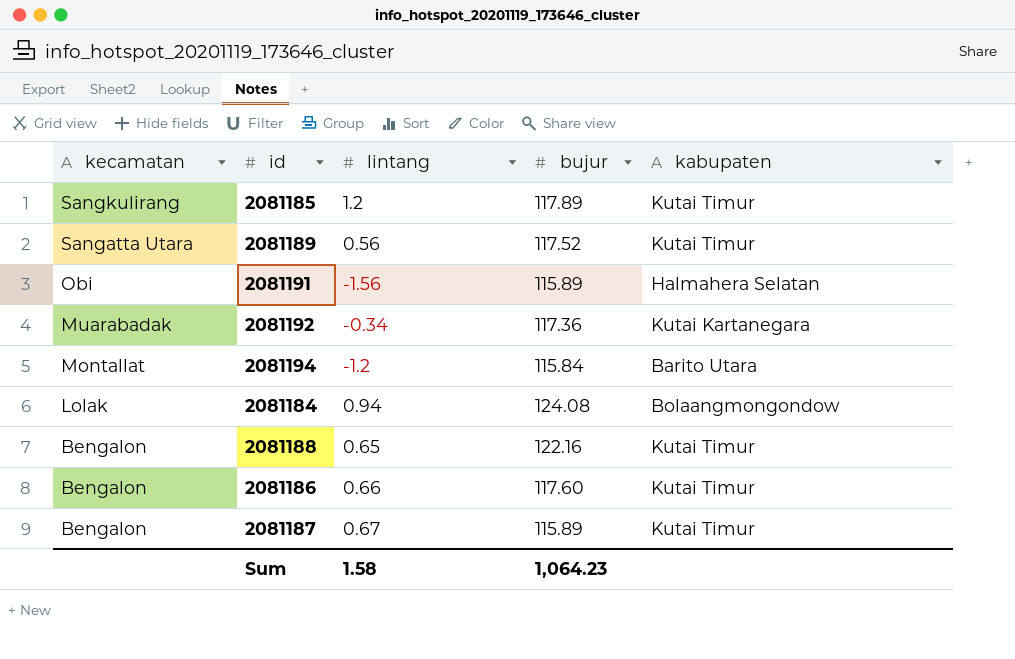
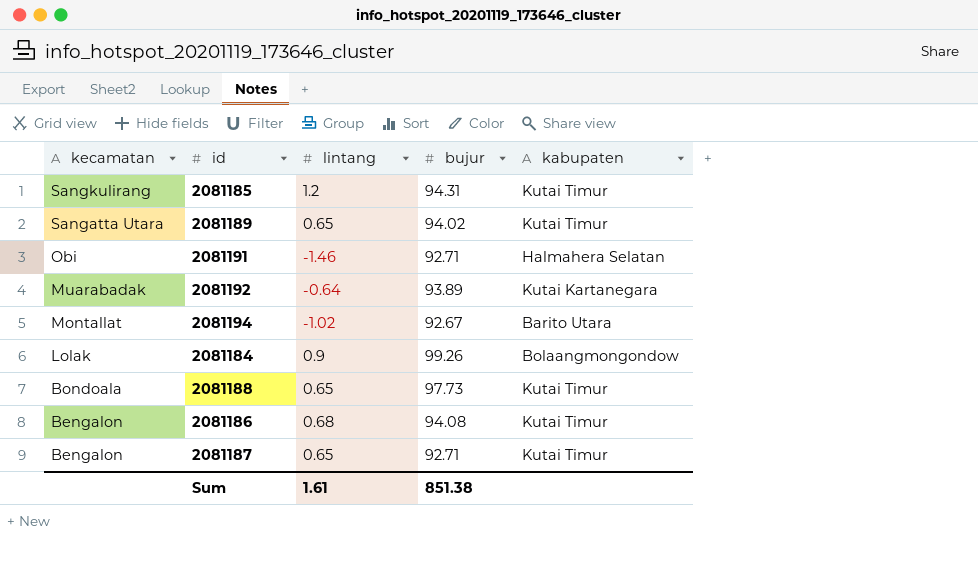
2081185 | bujur: 117.89 -> 94.31
2081189 | lintang: 0.56 -> 0.65
2081189 | bujur: 117.52 -> 94.02
2081191 | lintang: -1.56 -> -1.46
2081191 | bujur: 115.89 -> 92.71
2081192 | lintang: -0.34 -> -0.64
2081192 | bujur: 117.36 -> 93.89
2081194 | lintang: -1.2 -> -1.02
2081194 | bujur: 115.84 -> 92.67
2081184 | lintang: 0.94 -> 0.9
2081184 | bujur: 124.08 -> 99.26
2081188 | kecamatan: Bengalon -> Bondoala
2081188 | bujur: 122.16 -> 97.73
2081186 | lintang: 0.66 -> 0.68
2081186 | bujur: 117.60 -> 94.08
2081187 | lintang: 0.67 -> 0.65
2081187 | bujur: 115.89 -> 92.71
Sum | lintang: 1.58 -> 1.61
Sum | bujur: 1,064.23 -> 851.38

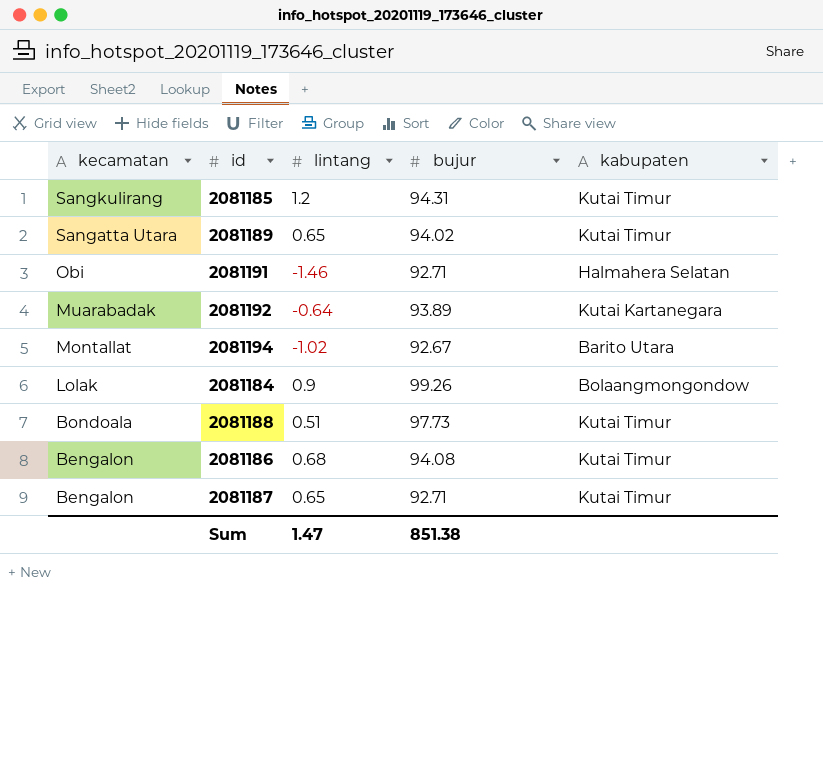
2081188 | lintang: 0.65 -> 0.51
Sum | lintang: 1.61 -> 1.47

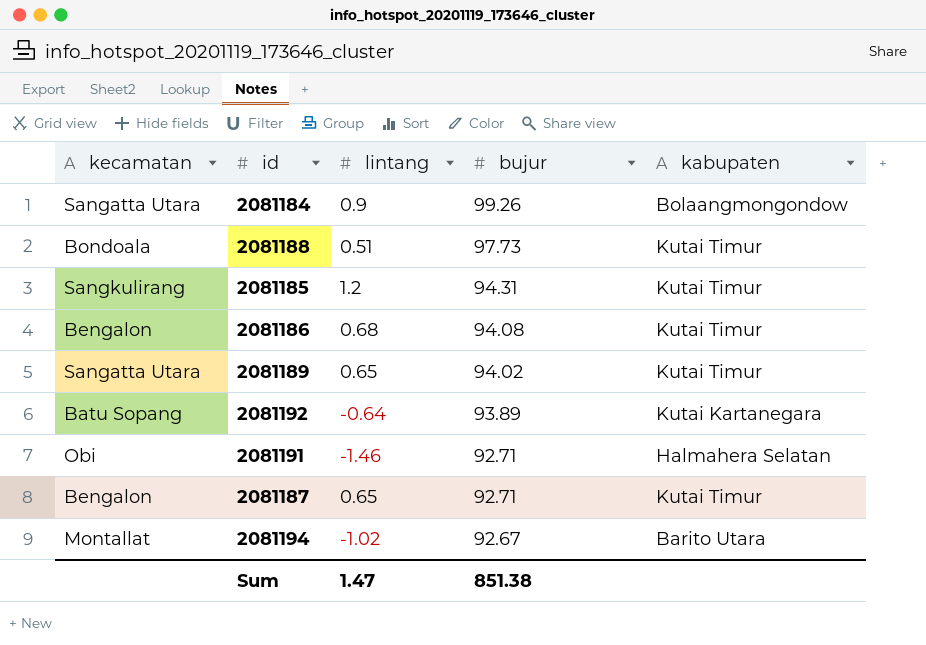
row order: kecamatan descending -> bujur descending
2081184 | kecamatan: Lolak -> Sangatta Utara
2081192 | kecamatan: Muarabadak -> Batu Sopang

